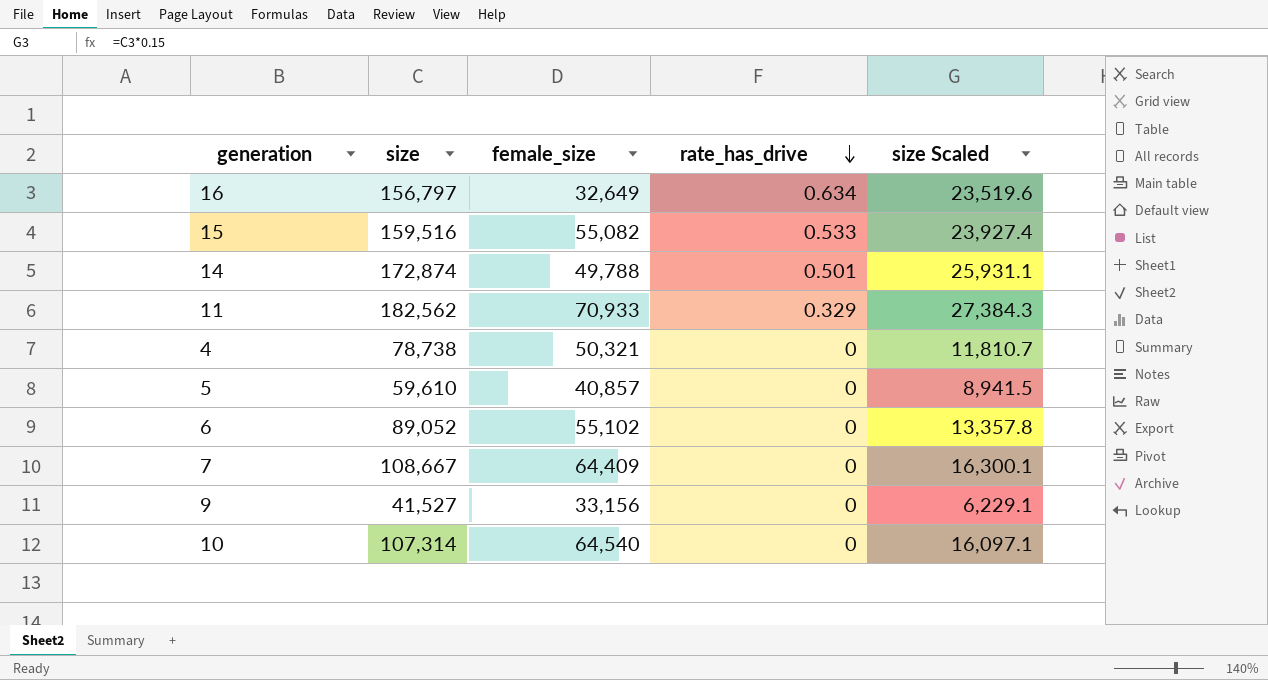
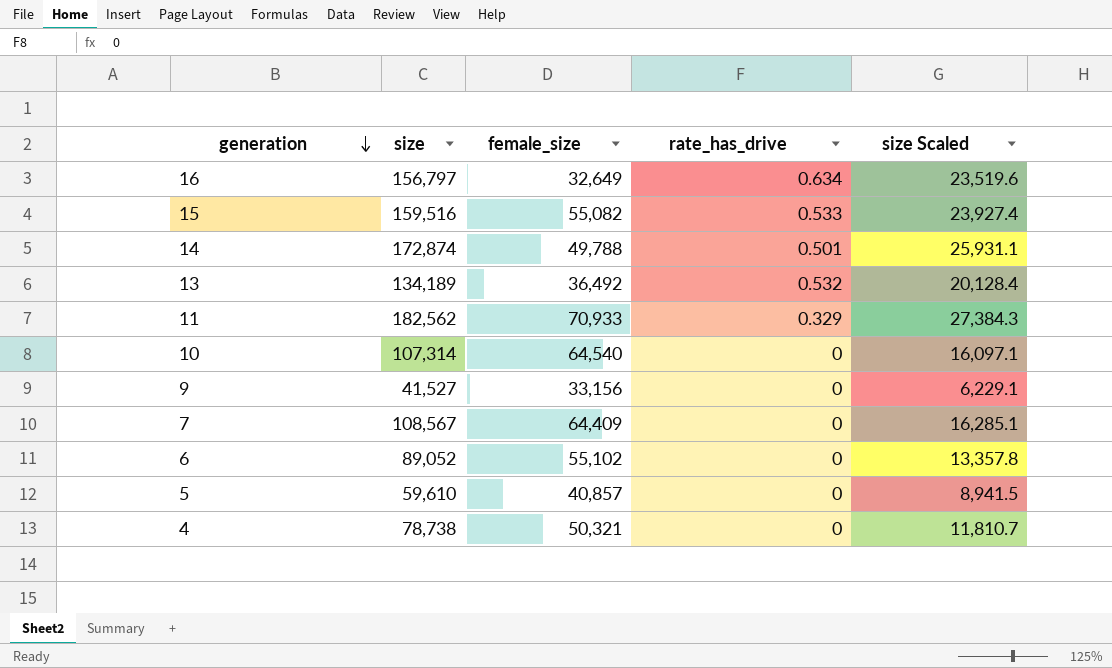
row order: rate_has_drive descending -> generation descending
row 13: none -> 134,189 | 36,492 | 0.532 | 20,128.4
7 | size: 108,667 -> 108,567
7 | size Scaled: 16,300.1 -> 16,285.1

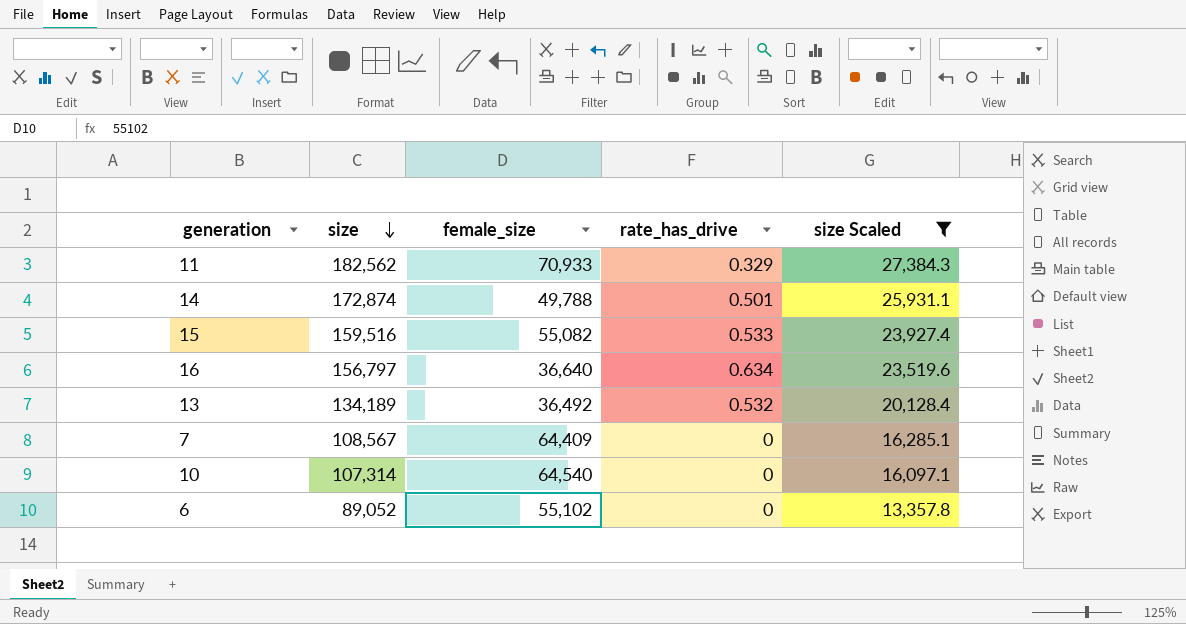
filter: none -> size Scaled >= 13,357.8
row order: generation descending -> size descending
16 | female_size: 32,649 -> 36,640

